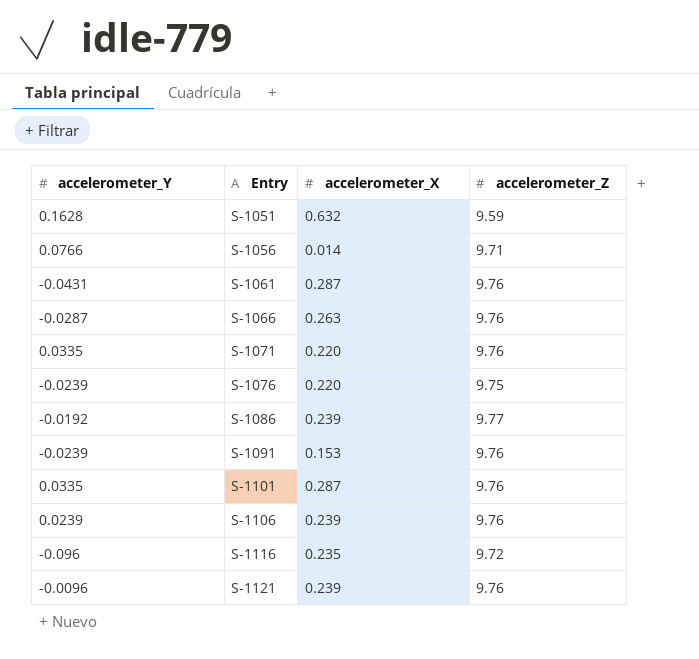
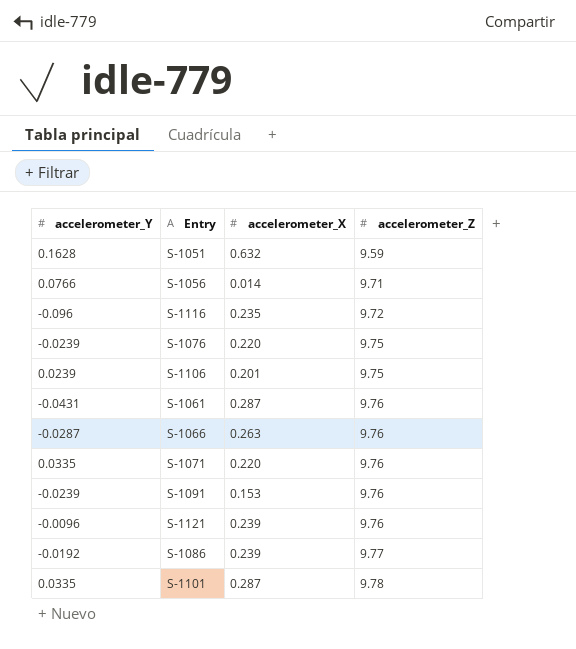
row order: Entry ascending -> accelerometer_Z ascending
S-1106 | accelerometer_X: 0.239 -> 0.201
S-1106 | accelerometer_Z: 9.76 -> 9.75
S-1101 | accelerometer_Z: 9.76 -> 9.78

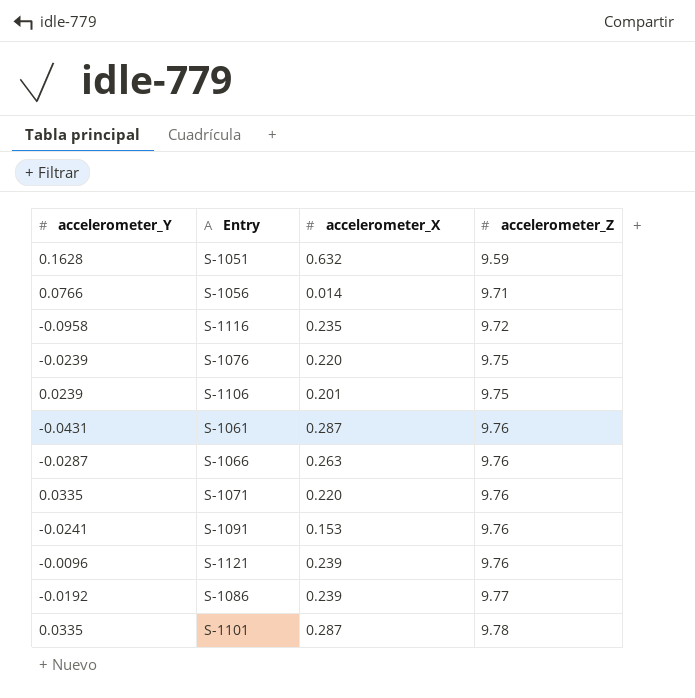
S-1116 | accelerometer_Y: -0.096 -> -0.0958
S-1091 | accelerometer_Y: -0.0239 -> -0.0241

